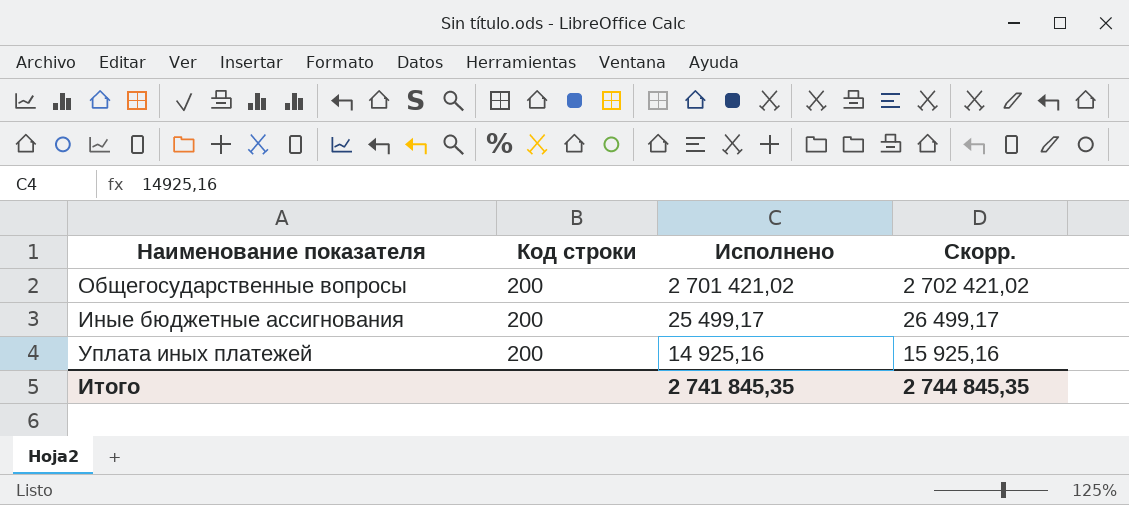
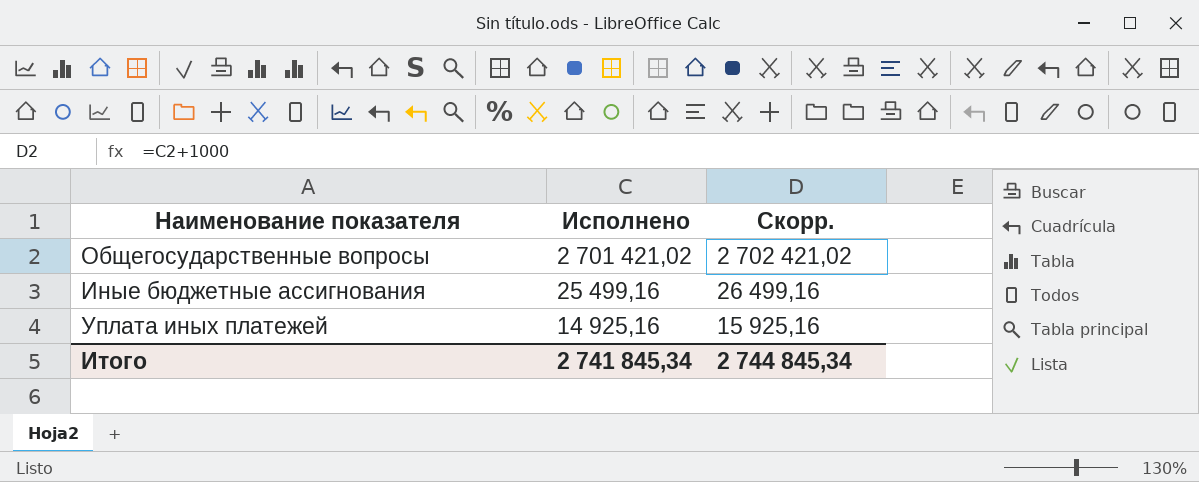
column Код строки | position: 2 -> none
Иные бюджетные ассигнования | Исполнено: 25 499,17 -> 25 499,16
Иные бюджетные ассигнования | Скорр.: 26 499,17 -> 26 499,16
Итого | Исполнено: 2 741 845,35 -> 2 741 845,34
Итого | Скорр.: 2 744 845,35 -> 2 744 845,34

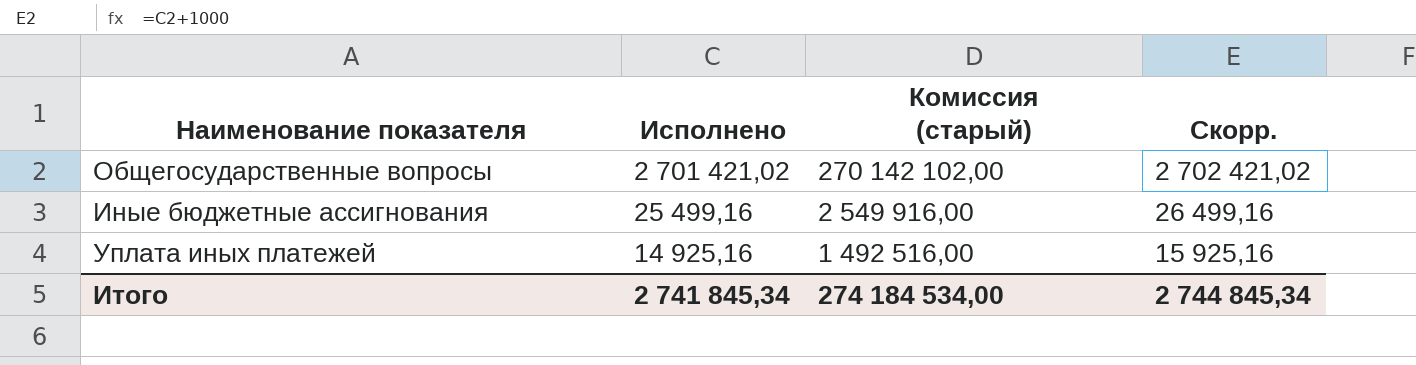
column Комиссия (старый) | formula: none -> [Исполнено] * 100

